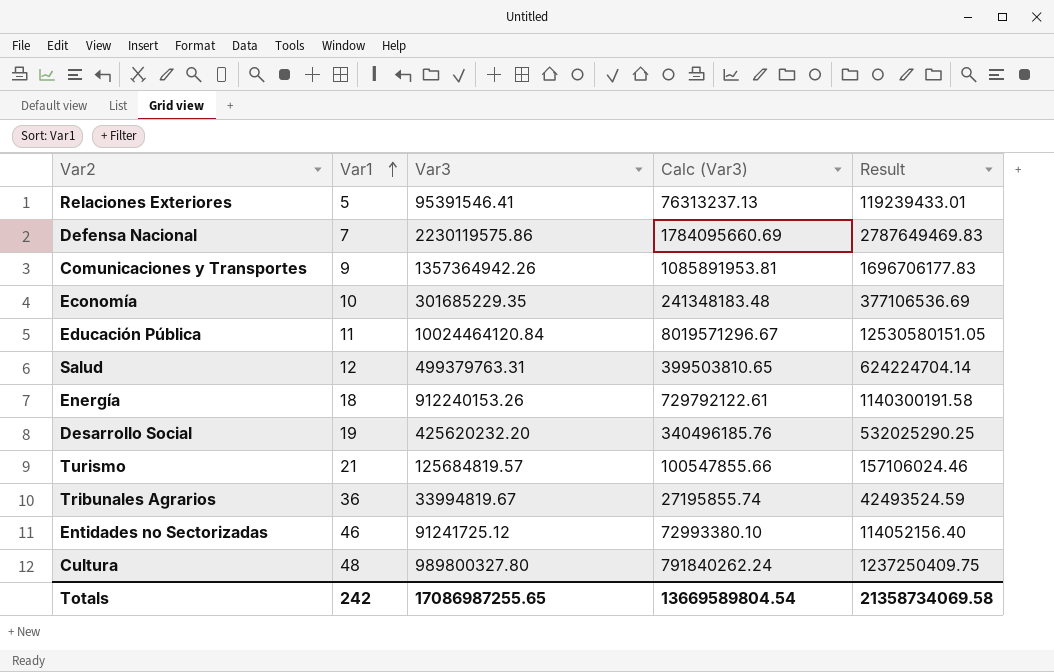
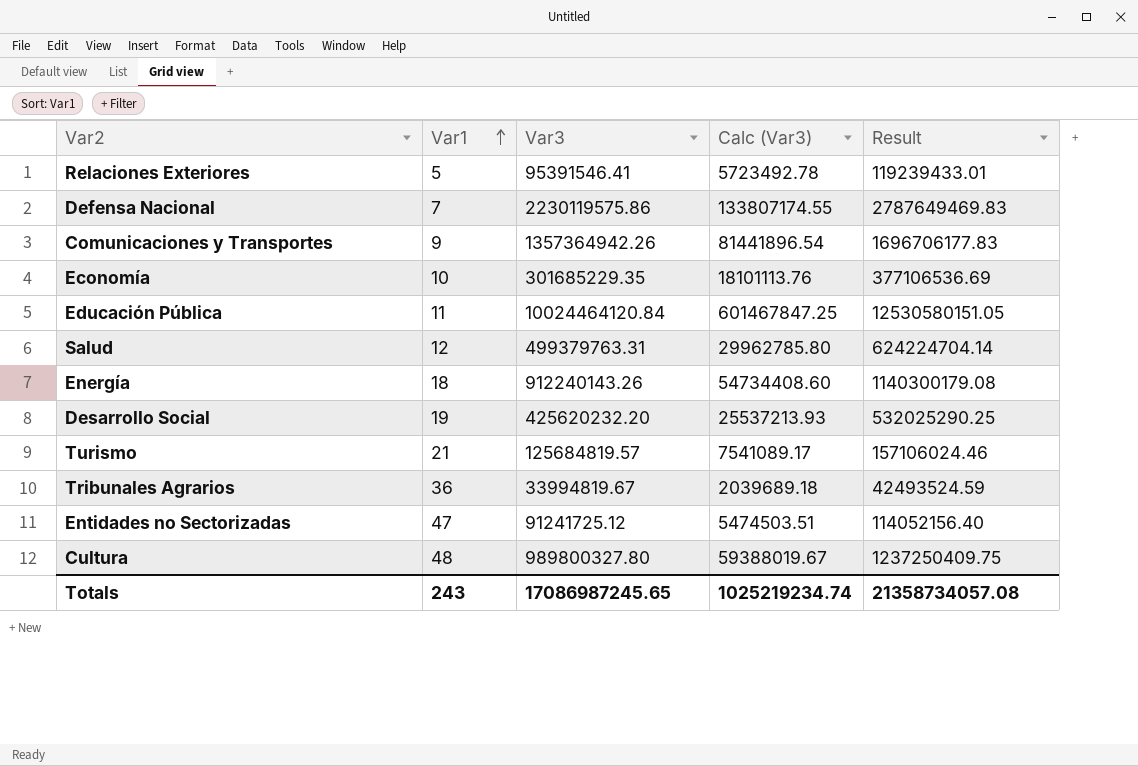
column Calc (Var3) | formula: [Var3] * 0.8 -> [Var3] * 0.06
Energía | Var3: 912240153.26 -> 912240143.26
Energía | Result: 1140300191.58 -> 1140300179.08
Entidades no Sectorizadas | Var1: 46 -> 47
Totals | Var1: 242 -> 243
Totals | Var3: 17086987255.65 -> 17086987245.65
Totals | Calc (Var3): 13669589804.54 -> 1025219234.74
Totals | Result: 21358734069.58 -> 21358734057.08

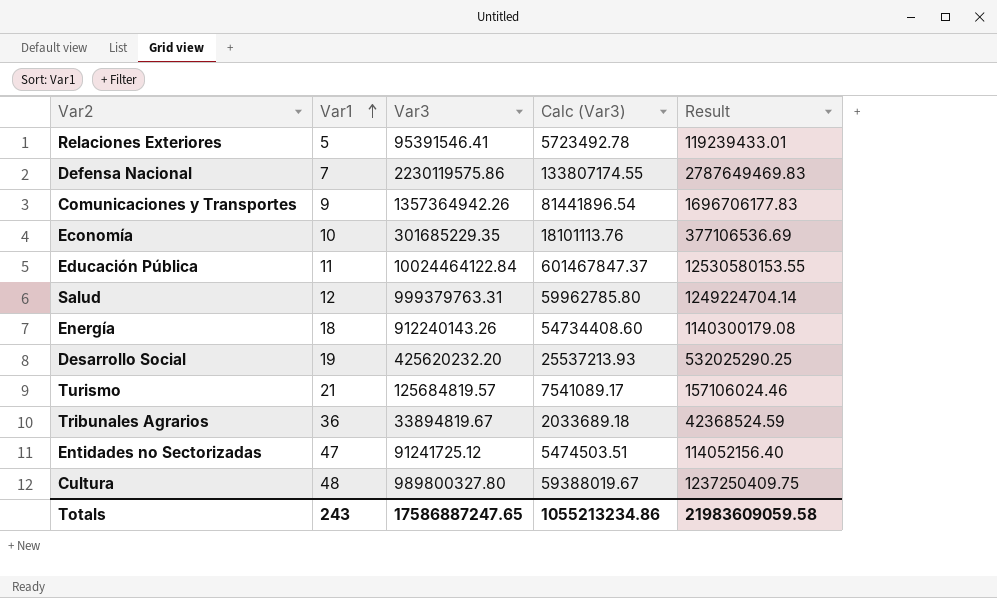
Educación Pública | Var3: 10024464120.84 -> 10024464122.84
Educación Pública | Calc (Var3): 601467847.25 -> 601467847.37
Educación Pública | Result: 12530580151.05 -> 12530580153.55
Salud | Var3: 499379763.31 -> 999379763.31
Salud | Calc (Var3): 29962785.80 -> 59962785.80
Salud | Result: 624224704.14 -> 1249224704.14
Tribunales Agrarios | Var3: 33994819.67 -> 33894819.67
Tribunales Agrarios | Calc (Var3): 2039689.18 -> 2033689.18
Tribunales Agrarios | Result: 42493524.59 -> 42368524.59
Totals | Var3: 17086987245.65 -> 17586887247.65
Totals | Calc (Var3): 1025219234.74 -> 1055213234.86
Totals | Result: 21358734057.08 -> 21983609059.58

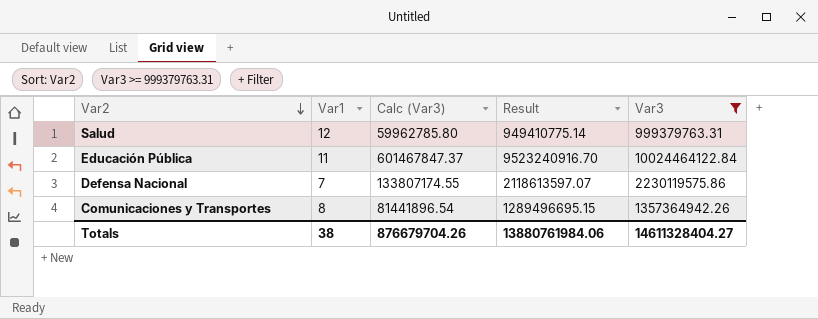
filter: none -> Var3 >= 999379763.31
row order: Var1 ascending -> Var2 descending
column Result | formula: [Var3] * 1.25 -> [Var3] * 0.95
column Var3 | position: 3 -> 5
Comunicaciones y Transportes | Var1: 9 -> 8
Totals | Var1: 243 -> 38
Totals | Calc (Var3): 1055213234.86 -> 876679704.26
Totals | Result: 21983609059.58 -> 13880761984.06
Totals | Var3: 17586887247.65 -> 14611328404.27

